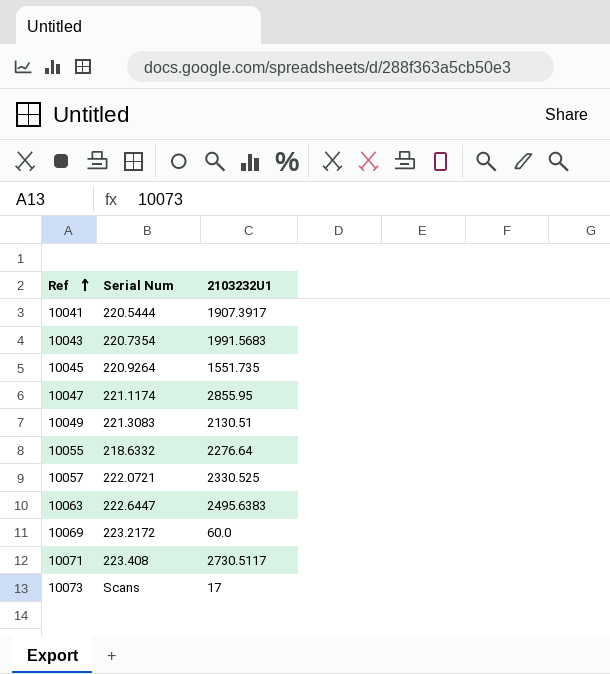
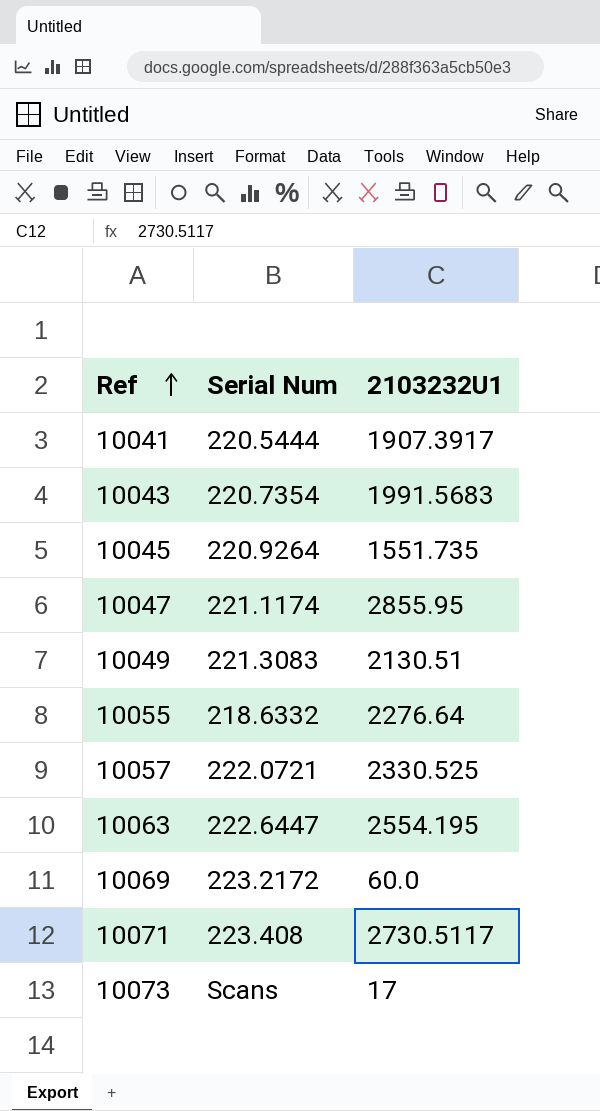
10063 | 2103232U1: 2495.6383 -> 2554.195

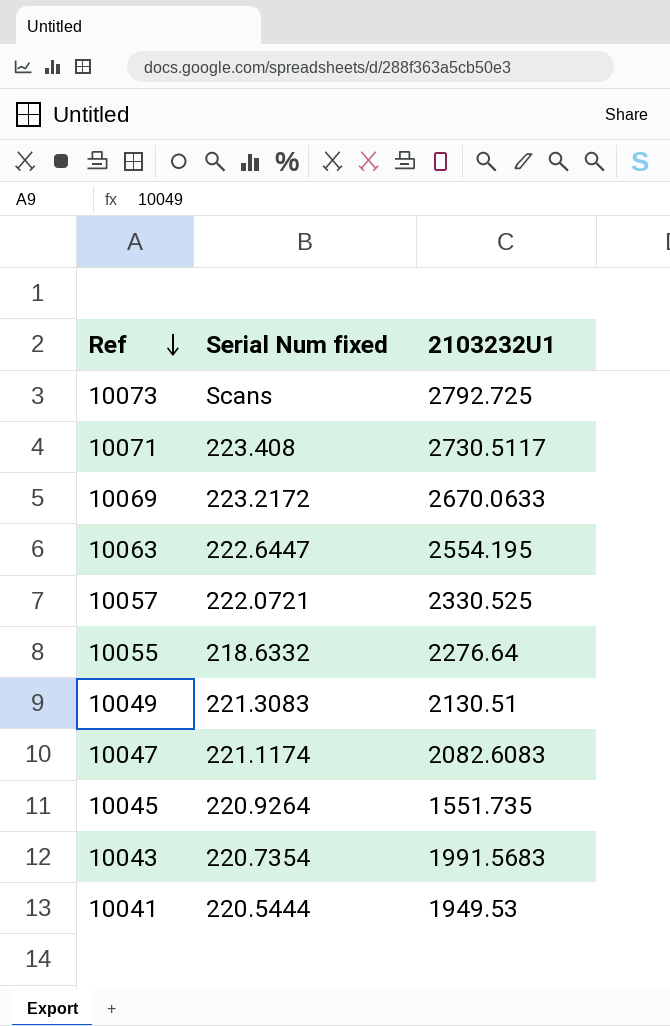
row order: Ref ascending -> Ref descending
column name: Serial Num -> Serial Num fixed
10073 | 2103232U1: 17 -> 2792.725
10069 | 2103232U1: 60.0 -> 2670.0633
10047 | 2103232U1: 2855.95 -> 2082.6083
10041 | 2103232U1: 1907.3917 -> 1949.53

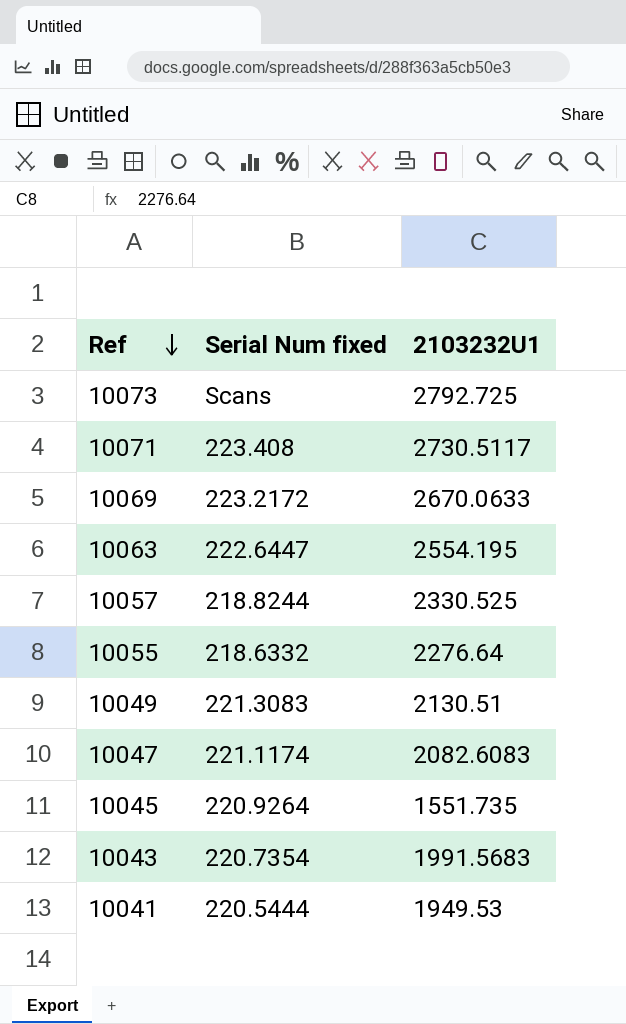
10057 | Serial Num fixed: 222.0721 -> 218.8244

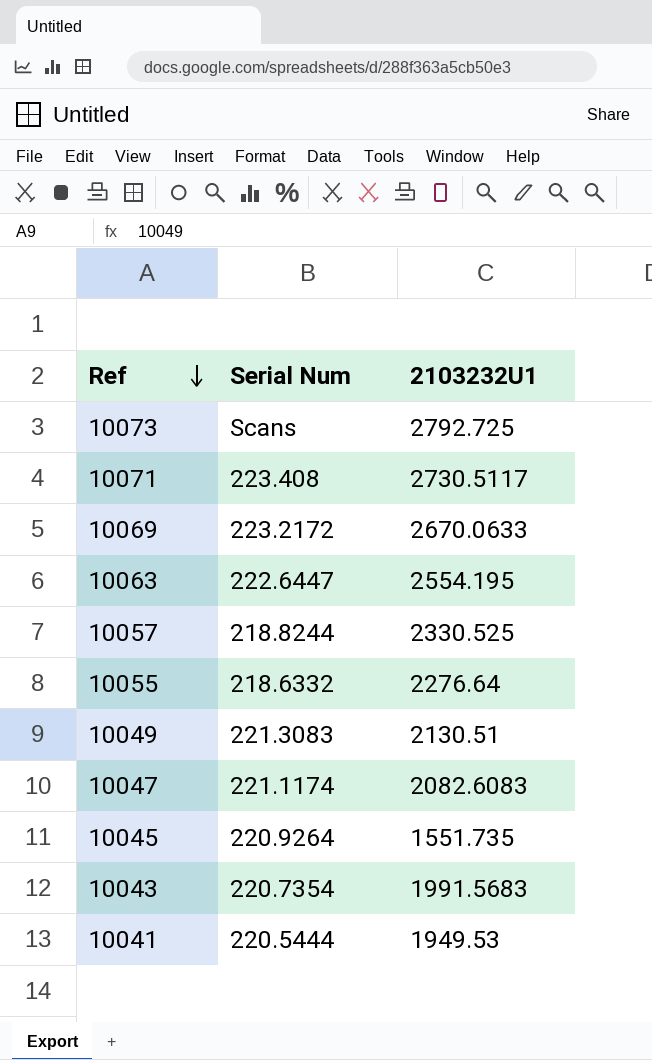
column name: Serial Num fixed -> Serial Num

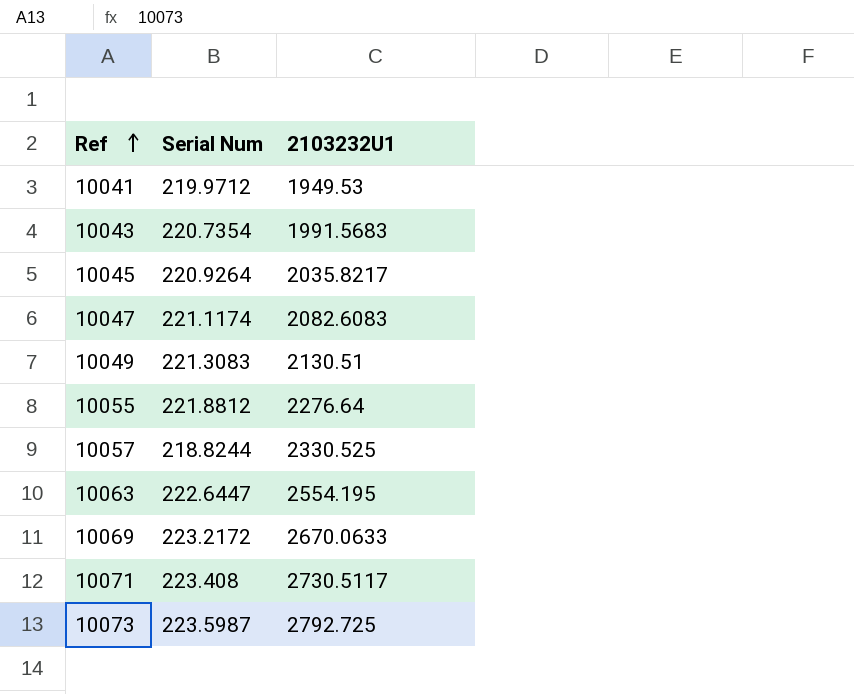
row order: Ref descending -> Ref ascending
10041 | Serial Num: 220.5444 -> 219.9712
10045 | 2103232U1: 1551.735 -> 2035.8217
10055 | Serial Num: 218.6332 -> 221.8812
10073 | Serial Num: Scans -> 223.5987

